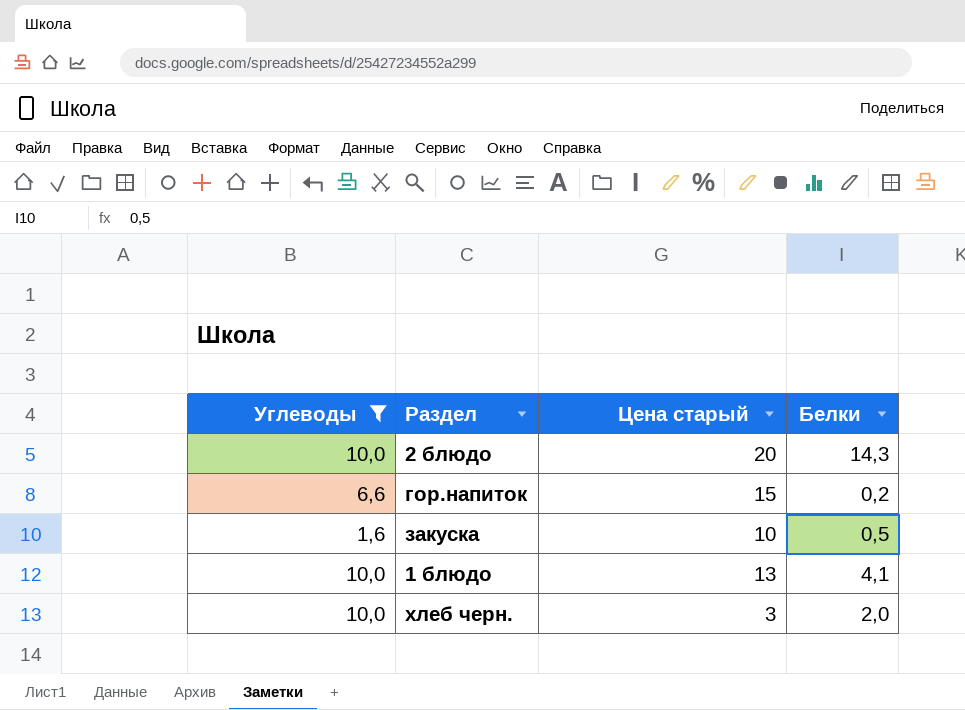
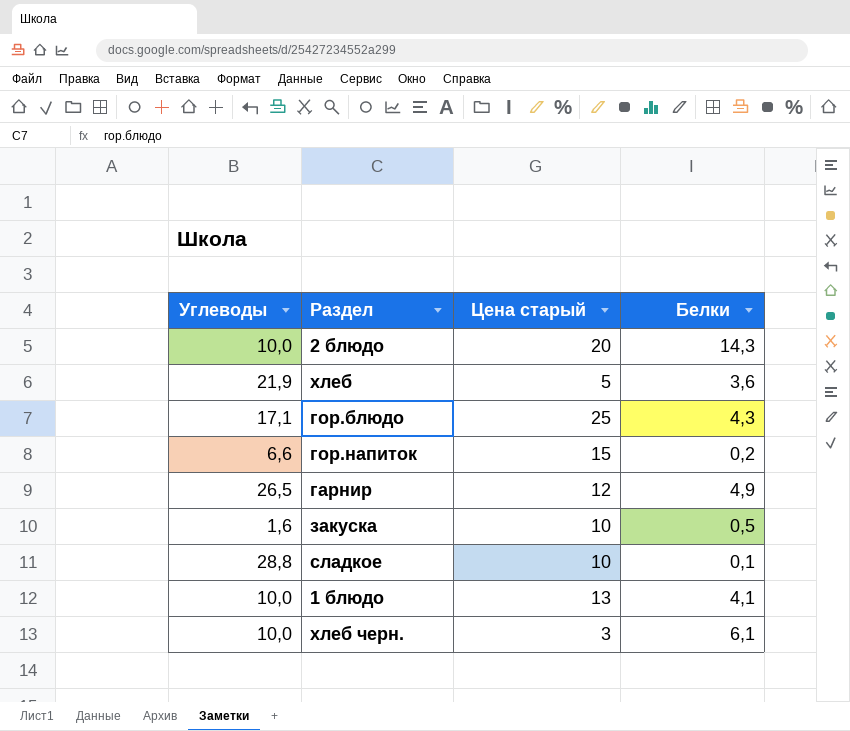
filter: Углеводы <= 10,0 -> none
хлеб черн. | Белки: 2,0 -> 6,1

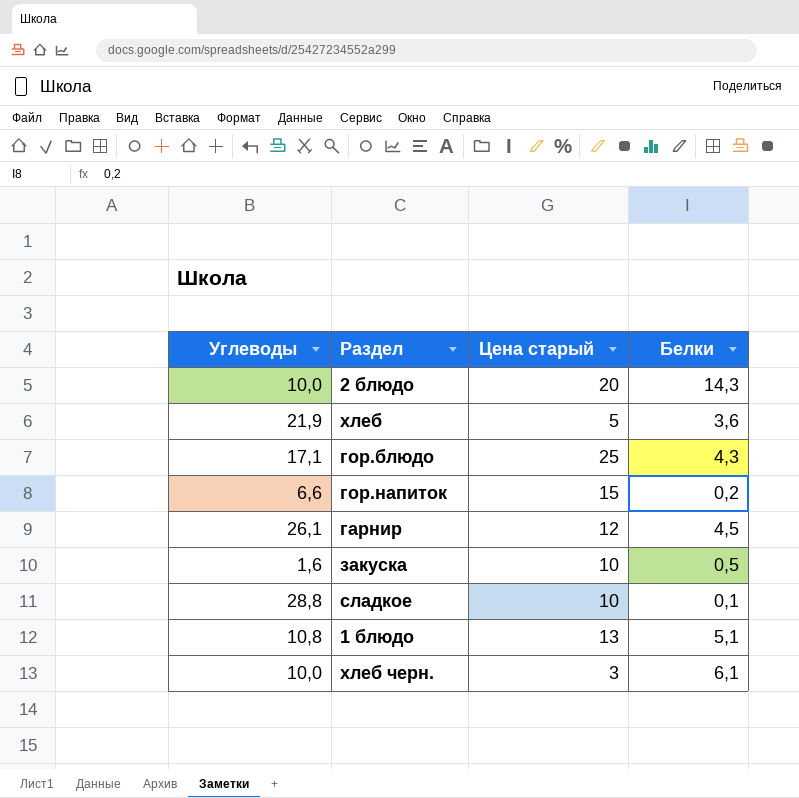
гарнир | Углеводы: 26,5 -> 26,1
гарнир | Белки: 4,9 -> 4,5
1 блюдо | Углеводы: 10,0 -> 10,8
1 блюдо | Белки: 4,1 -> 5,1

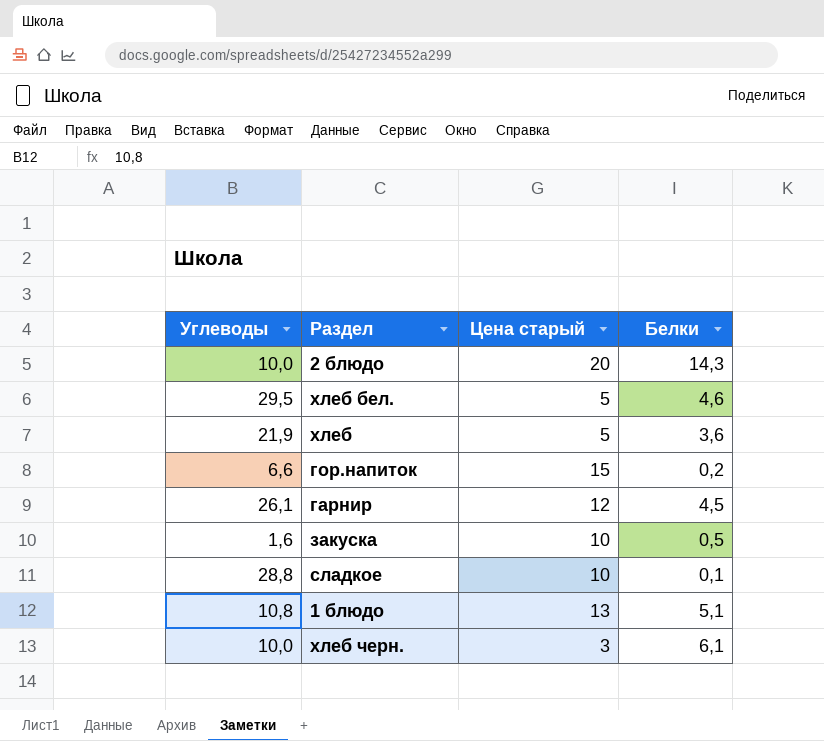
row гор.блюдо: 17,1 | 25 | 4,3 -> none
row хлеб бел.: none -> 29,5 | 5 | 4,6

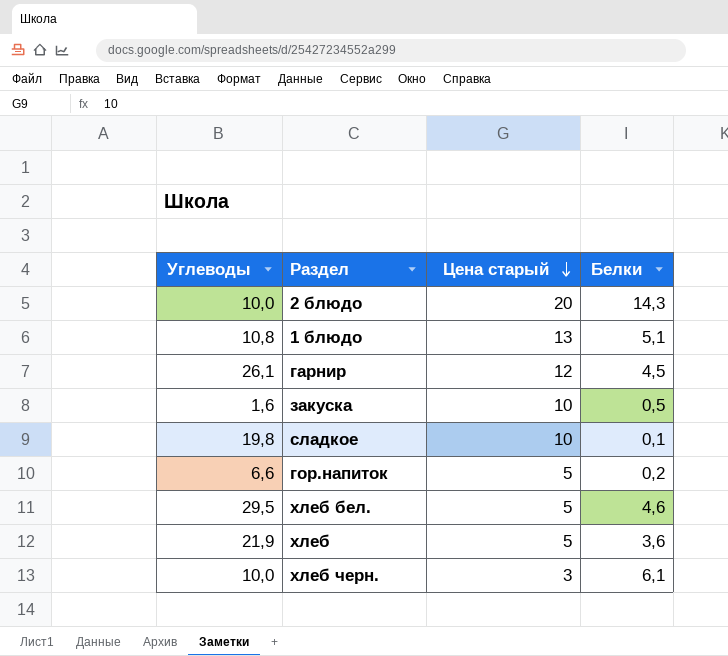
row order: none -> Цена старый descending
сладкое | Углеводы: 28,8 -> 19,8
гор.напиток | Цена старый: 15 -> 5

